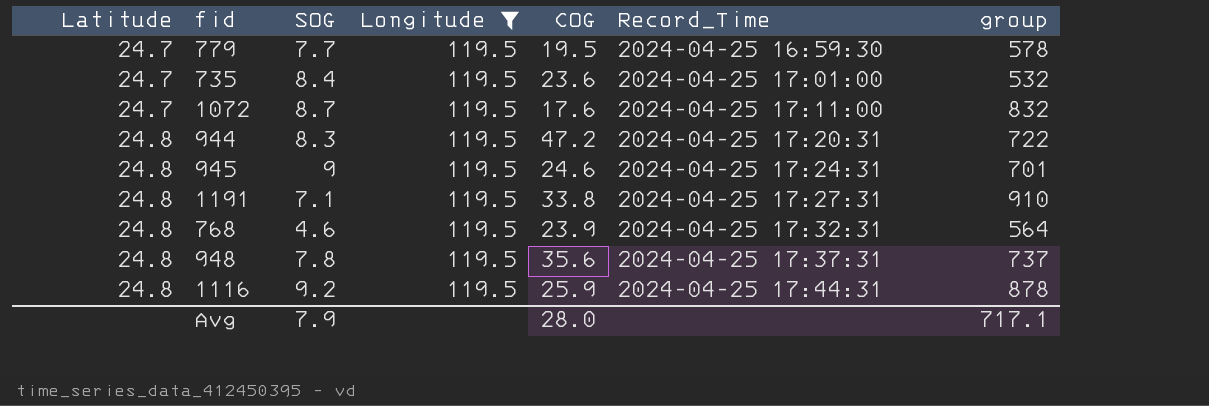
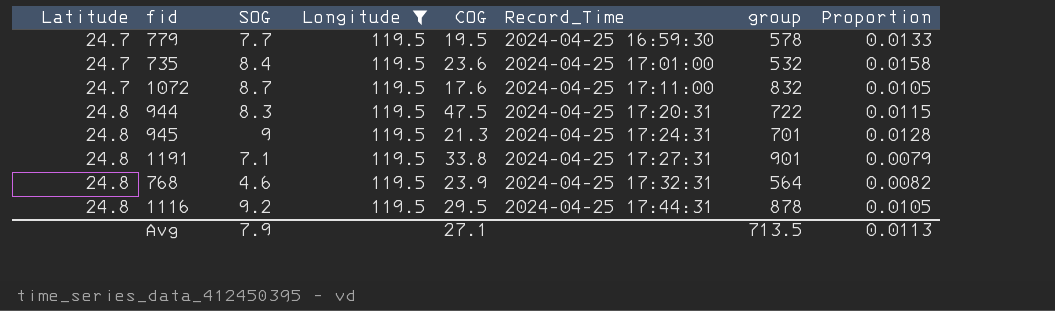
column Proportion | formula: none -> [SOG] / [group]
row 948: 24.8 | 7.8 | 119.5 | 35.6 | 2024-04-25 17:37:31 | 737 -> none
944 | COG: 47.2 -> 47.5
945 | COG: 24.6 -> 21.3
1191 | group: 910 -> 901
1116 | COG: 25.9 -> 29.5
Avg | COG: 28.0 -> 27.1
Avg | group: 717.1 -> 713.5

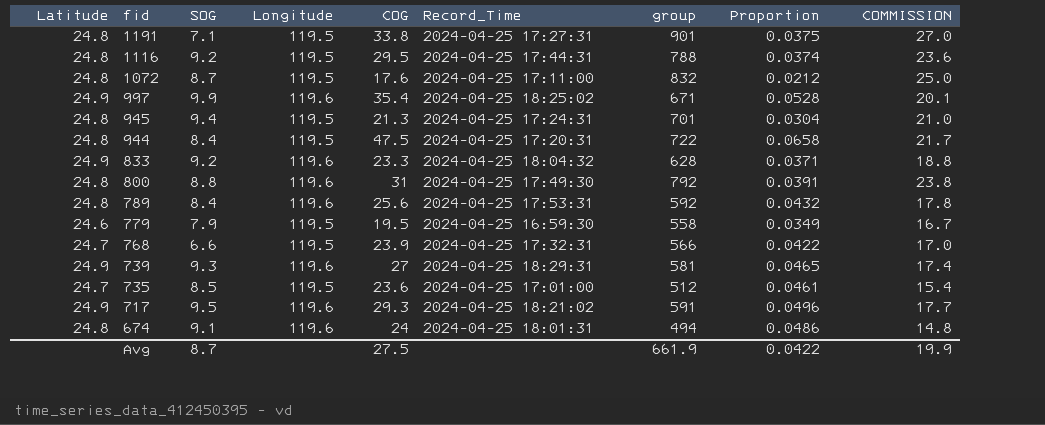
filter: Longitude = 119.5 -> none
row order: Latitude ascending -> fid descending
column Proportion | formula: [SOG] / [group] -> [COG] / [group]
column COMMISSION | formula: none -> [group] * 0.03
1116 | group: 878 -> 788
1072 | Latitude: 24.7 -> 24.8
945 | SOG: 9 -> 9.4
944 | SOG: 8.3 -> 8.4
779 | Latitude: 24.7 -> 24.6
779 | SOG: 7.7 -> 7.9
779 | group: 578 -> 558
768 | Latitude: 24.8 -> 24.7
768 | SOG: 4.6 -> 6.6
768 | group: 564 -> 566
735 | SOG: 8.4 -> 8.5
735 | group: 532 -> 512
Avg | SOG: 7.9 -> 8.7
Avg | COG: 27.1 -> 27.5
Avg | group: 713.5 -> 661.9
Avg | Proportion: 0.0113 -> 0.0422

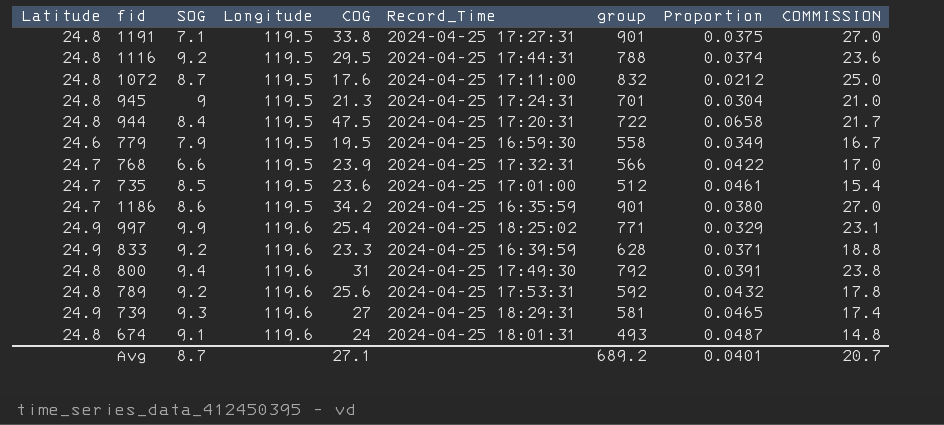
row order: fid descending -> Longitude ascending
row 717: 24.9 | 9.5 | 119.6 | 29.3 | 2024-04-25 18:21:02 | 591 | 0.0496 | 17.7 -> none
945 | SOG: 9.4 -> 9
row 1186: none -> 24.7 | 8.6 | 119.5 | 34.2 | 2024-04-25 16:35:59 | 901 | 0.0380 | 27.0
997 | COG: 35.4 -> 25.4
997 | group: 671 -> 771
997 | Proportion: 0.0528 -> 0.0329
997 | COMMISSION: 20.1 -> 23.1
833 | Record_Time: 2024-04-25 18:04:32 -> 2024-04-25 16:39:59
800 | SOG: 8.8 -> 9.4
789 | SOG: 8.4 -> 9.2
674 | group: 494 -> 493
674 | Proportion: 0.0486 -> 0.0487
Avg | COG: 27.5 -> 27.1
Avg | group: 661.9 -> 689.2
Avg | Proportion: 0.0422 -> 0.0401
Avg | COMMISSION: 19.9 -> 20.7

